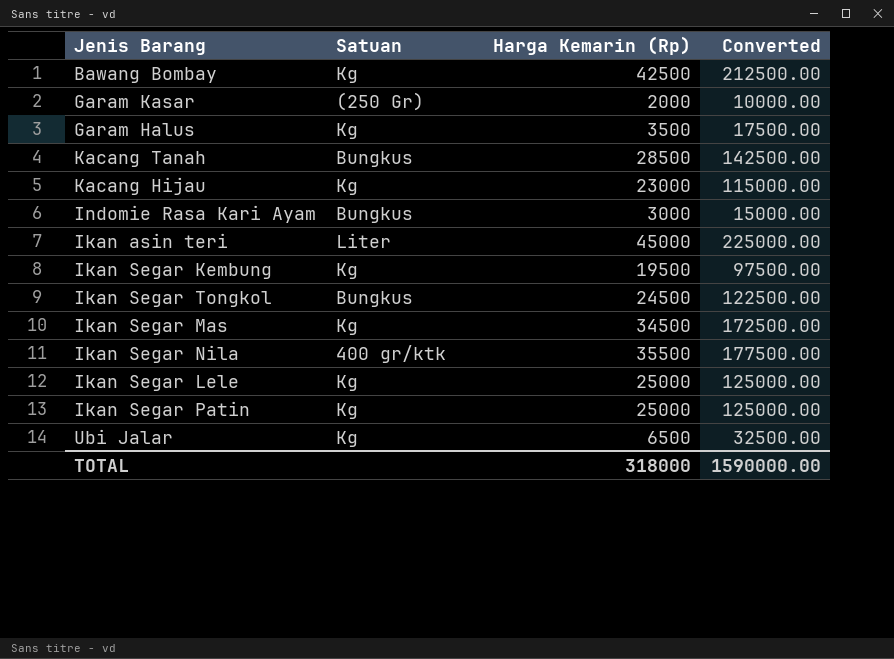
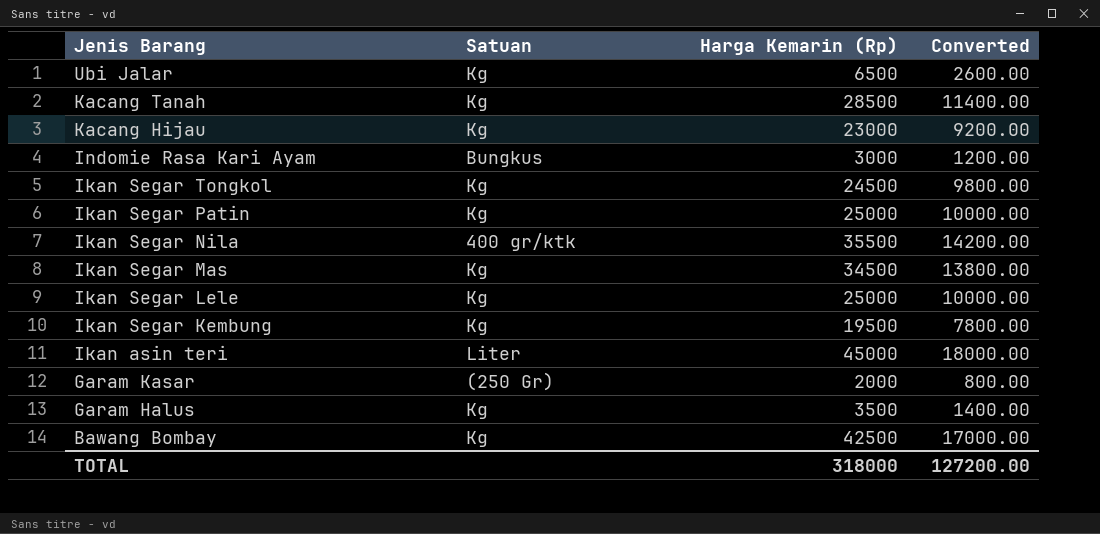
row order: none -> Jenis Barang descending
column Converted | formula: [Harga Kemarin (Rp)] * 5 -> [Harga Kemarin (Rp)] * 0.4
Kacang Tanah | Satuan: Bungkus -> Kg
Ikan Segar Tongkol | Satuan: Bungkus -> Kg
TOTAL | Converted: 1590000.00 -> 127200.00

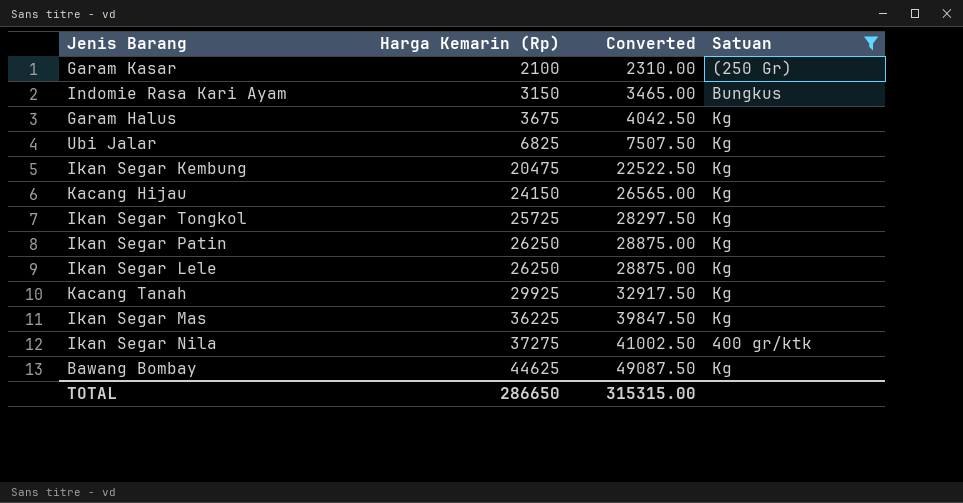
filter: none -> Satuan != Liter
row order: Jenis Barang descending -> Harga Kemarin (Rp) ascending
column Converted | formula: [Harga Kemarin (Rp)] * 0.4 -> [Harga Kemarin (Rp)] * 1.1
column Satuan | position: 2 -> 4
Garam Kasar | Harga Kemarin (Rp): 2000 -> 2100
Indomie Rasa Kari Ayam | Harga Kemarin (Rp): 3000 -> 3150
Garam Halus | Harga Kemarin (Rp): 3500 -> 3675
Ubi Jalar | Harga Kemarin (Rp): 6500 -> 6825
Ikan Segar Kembung | Harga Kemarin (Rp): 19500 -> 20475
Kacang Hijau | Harga Kemarin (Rp): 23000 -> 24150
Ikan Segar Tongkol | Harga Kemarin (Rp): 24500 -> 25725
Ikan Segar Patin | Harga Kemarin (Rp): 25000 -> 26250
Ikan Segar Lele | Harga Kemarin (Rp): 25000 -> 26250
Kacang Tanah | Harga Kemarin (Rp): 28500 -> 29925
Ikan Segar Mas | Harga Kemarin (Rp): 34500 -> 36225
Ikan Segar Nila | Harga Kemarin (Rp): 35500 -> 37275
Bawang Bombay | Harga Kemarin (Rp): 42500 -> 44625
TOTAL | Harga Kemarin (Rp): 318000 -> 286650
TOTAL | Converted: 127200.00 -> 315315.00

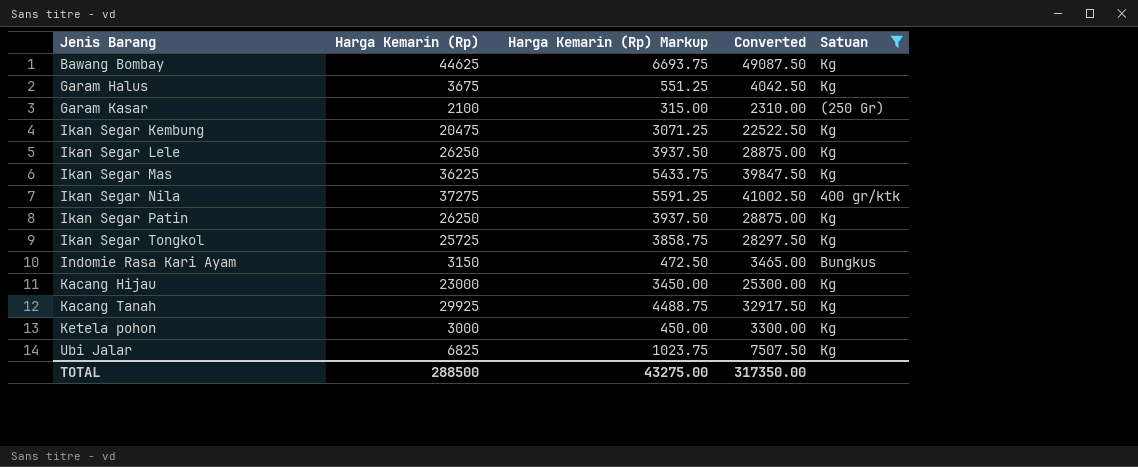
row order: Harga Kemarin (Rp) ascending -> Jenis Barang ascending
column Harga Kemarin (Rp) Markup | formula: none -> [Harga Kemarin (Rp)] * 0.15
Kacang Hijau | Harga Kemarin (Rp): 24150 -> 23000
Kacang Hijau | Converted: 26565.00 -> 25300.00
row Ketela pohon: none -> 3000 | 450.00 | 3300.00 | Kg
TOTAL | Harga Kemarin (Rp): 286650 -> 288500
TOTAL | Converted: 315315.00 -> 317350.00

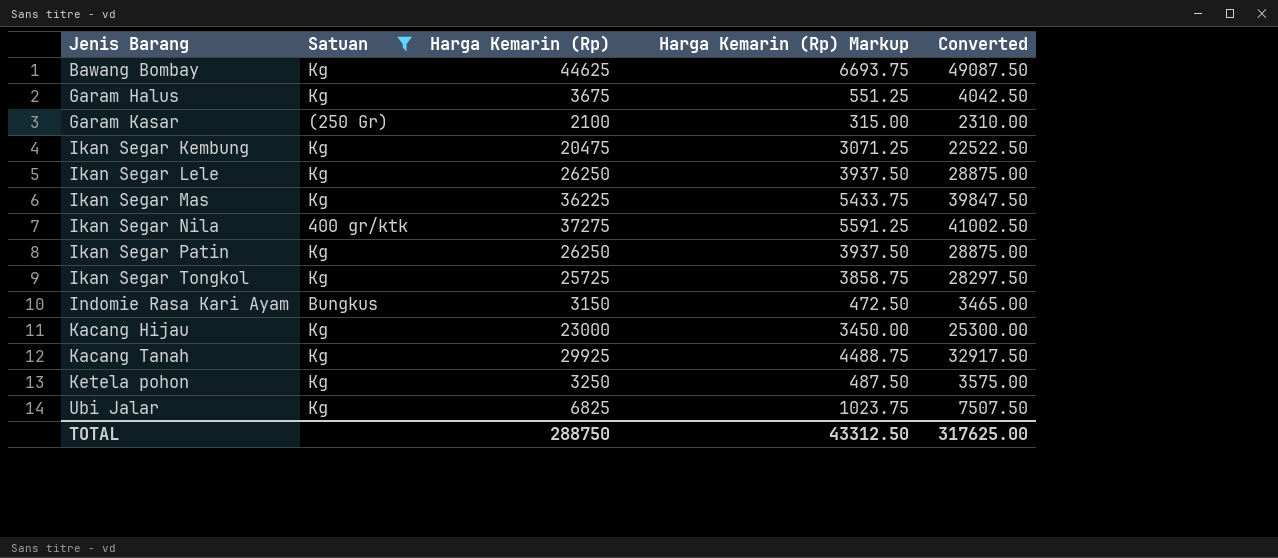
column Satuan | position: 5 -> 2
Ketela pohon | Harga Kemarin (Rp): 3000 -> 3250
Ketela pohon | Harga Kemarin (Rp) Markup: 450.00 -> 487.50
Ketela pohon | Converted: 3300.00 -> 3575.00
TOTAL | Harga Kemarin (Rp): 288500 -> 288750
TOTAL | Harga Kemarin (Rp) Markup: 43275.00 -> 43312.50
TOTAL | Converted: 317350.00 -> 317625.00

